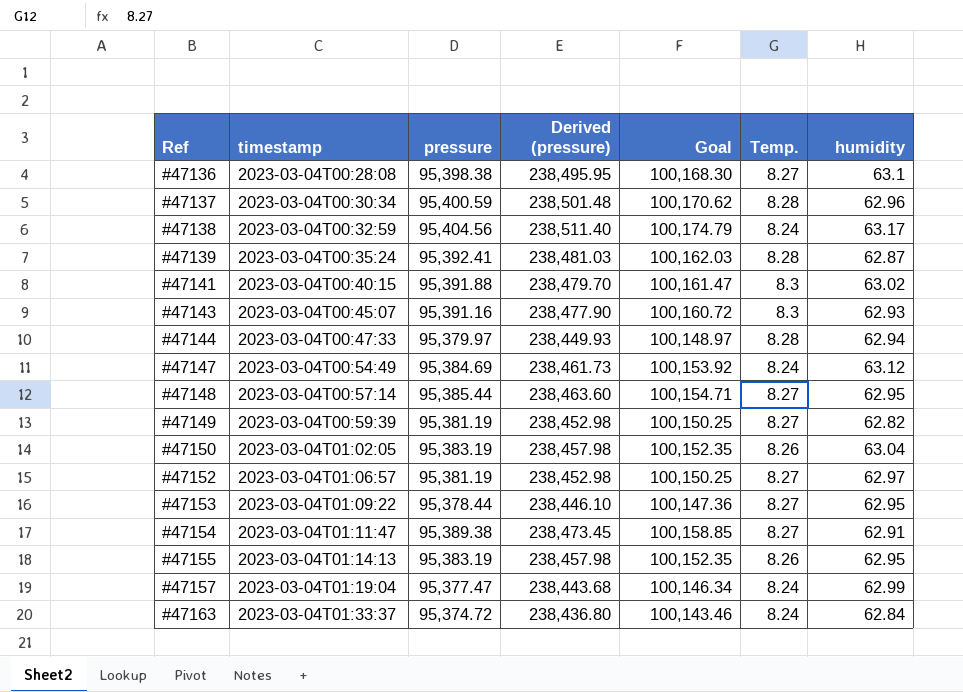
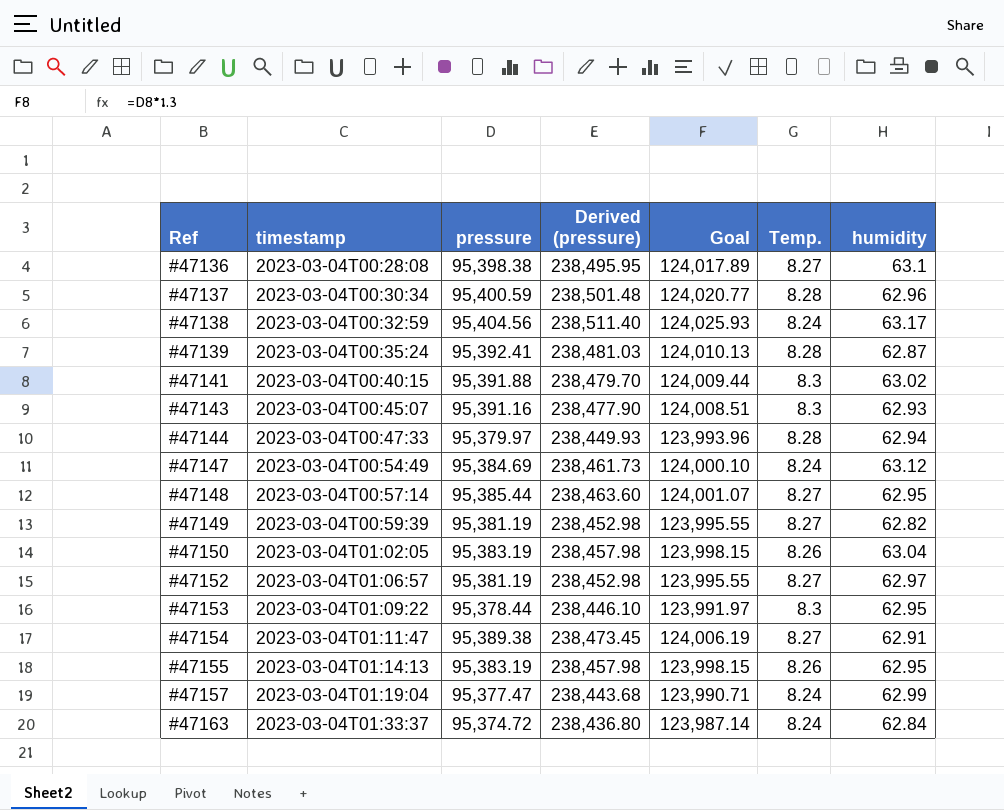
column Goal | formula: [pressure] * 1.05 -> [pressure] * 1.3
#47153 | Temp.: 8.27 -> 8.3

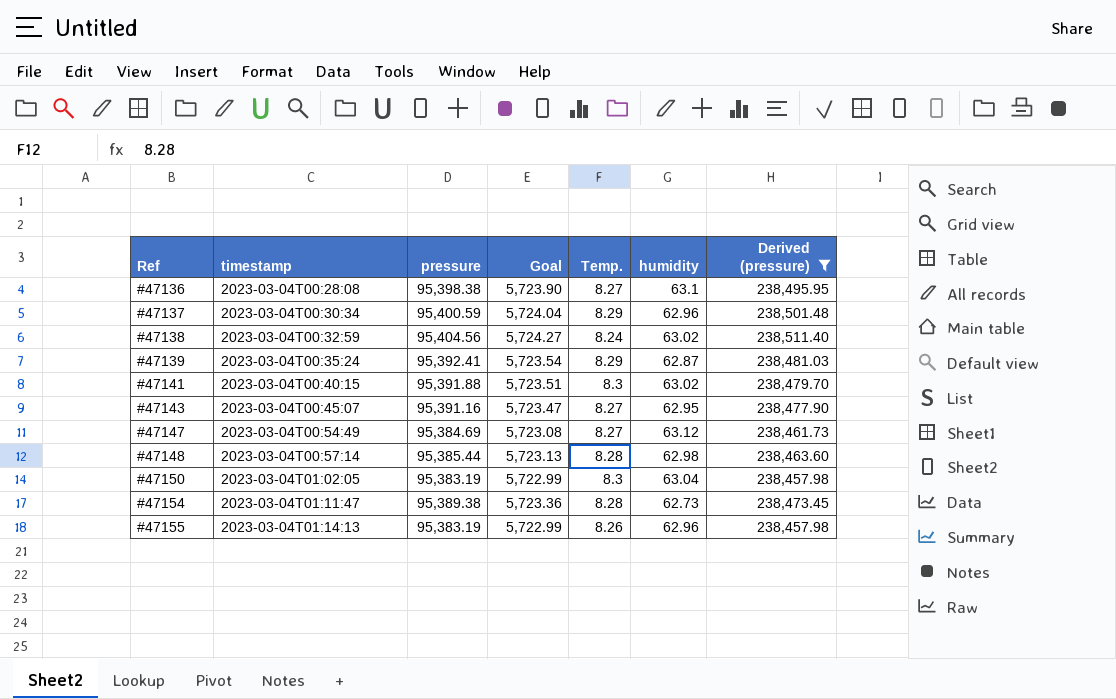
filter: none -> Derived (pressure) >= 238,457.98
column Goal | formula: [pressure] * 1.3 -> [pressure] * 0.06
column Derived (pressure) | position: 4 -> 7
#47137 | Temp.: 8.28 -> 8.29
#47138 | humidity: 63.17 -> 63.02
#47139 | Temp.: 8.28 -> 8.29
#47143 | Temp.: 8.3 -> 8.27
#47143 | humidity: 62.93 -> 62.95
#47147 | Temp.: 8.24 -> 8.27
#47148 | Temp.: 8.27 -> 8.28
#47148 | humidity: 62.95 -> 62.98
#47150 | Temp.: 8.26 -> 8.3
#47154 | Temp.: 8.27 -> 8.28
#47154 | humidity: 62.91 -> 62.73
#47155 | humidity: 62.95 -> 62.96

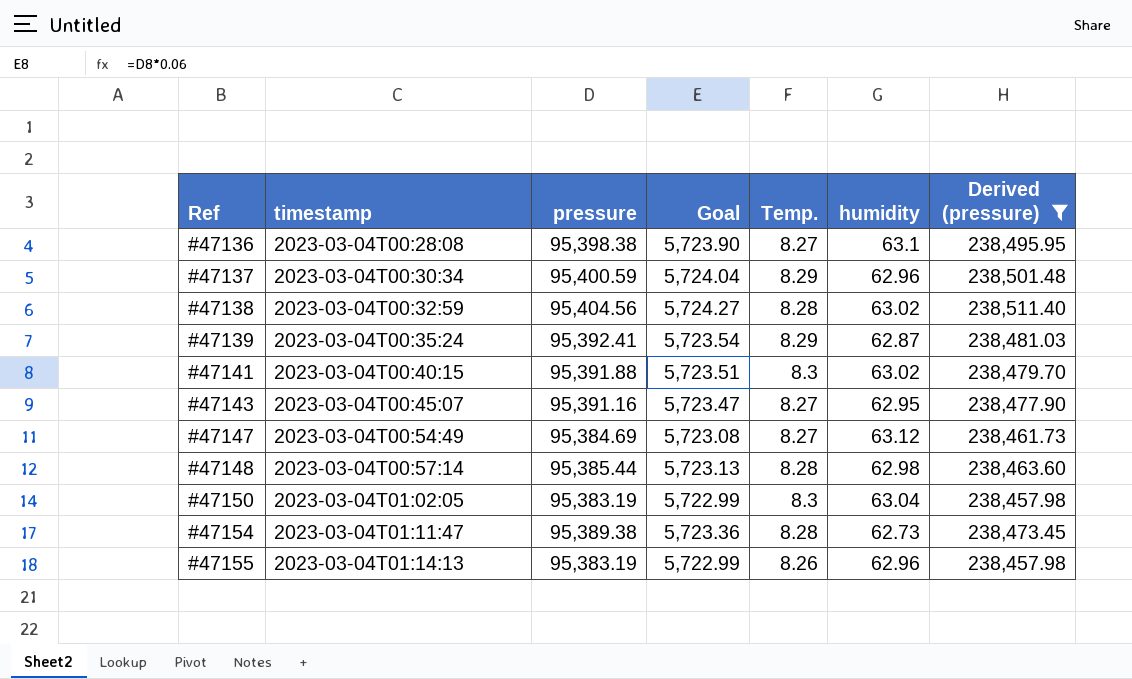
#47138 | Temp.: 8.24 -> 8.28

